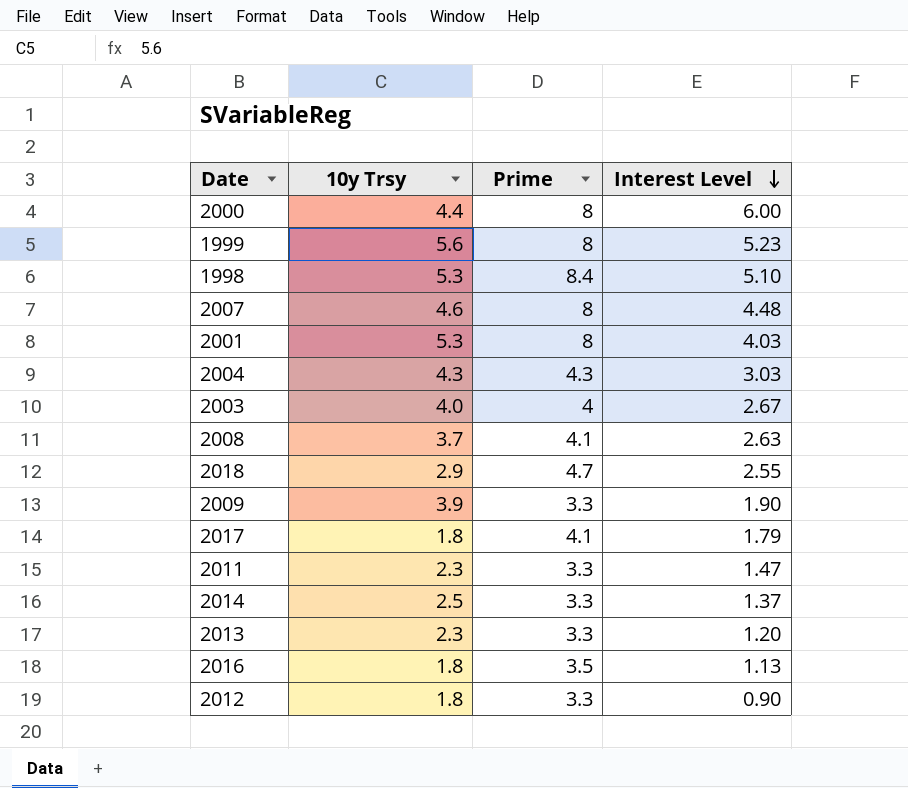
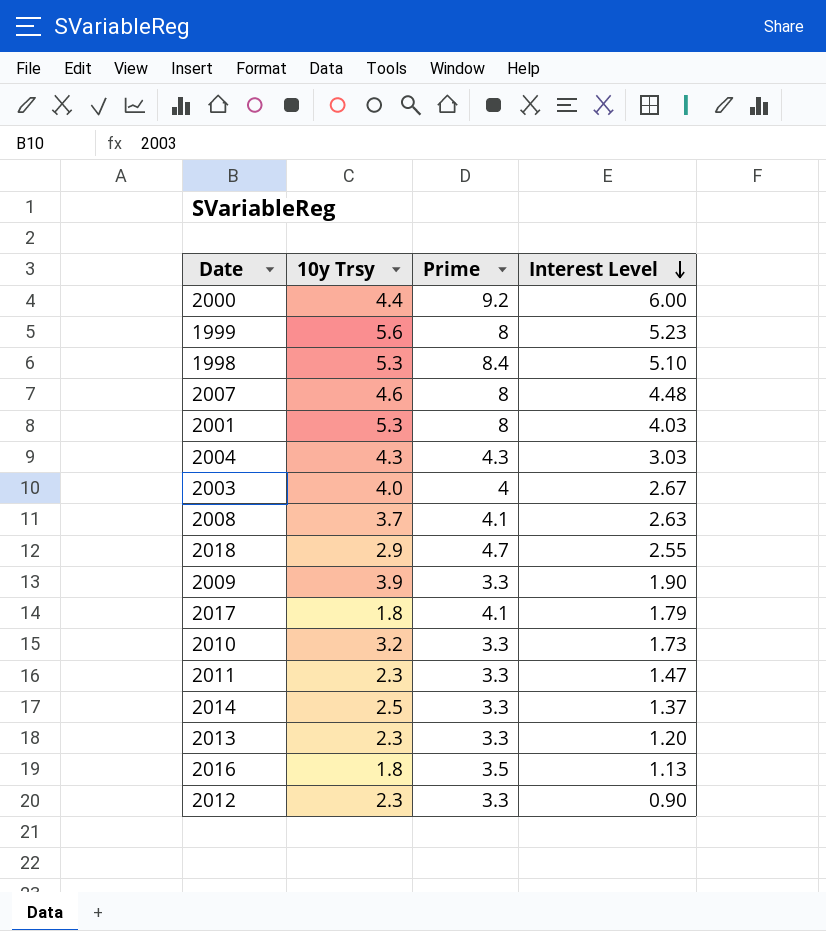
2000 | Prime: 8 -> 9.2
row 2010: none -> 3.2 | 3.3 | 1.73
2012 | 10y Trsy: 1.8 -> 2.3

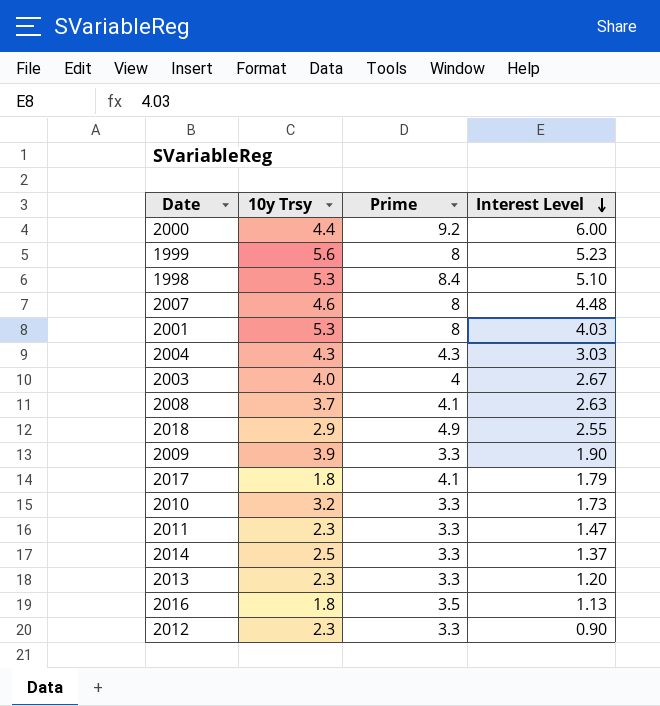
2018 | Prime: 4.7 -> 4.9

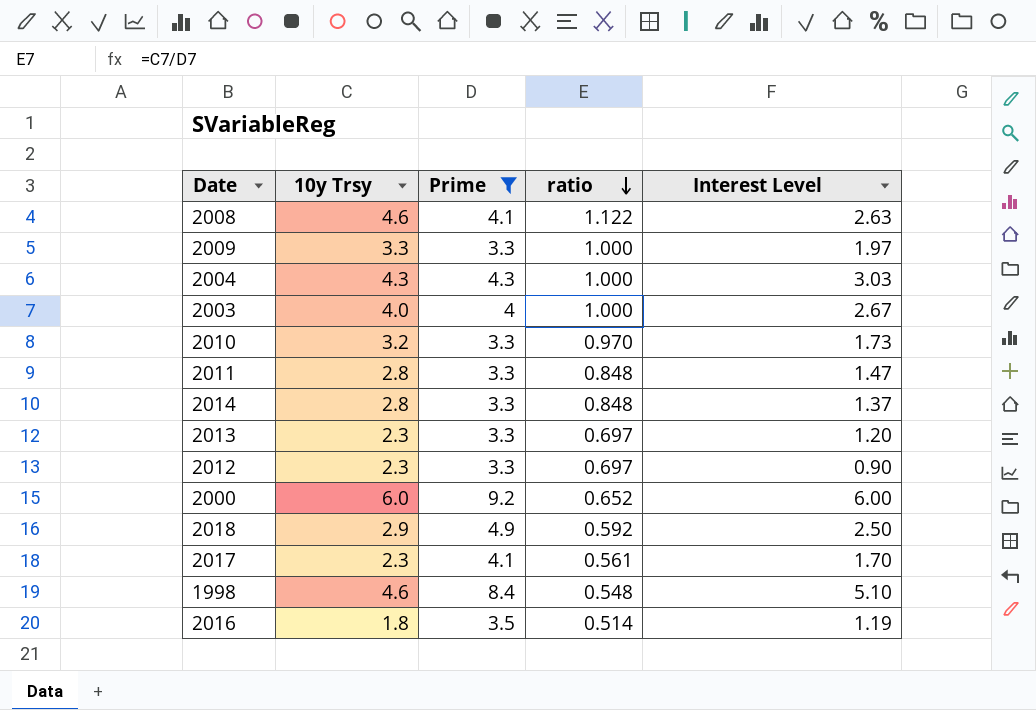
filter: none -> Prime != 8
row order: Interest Level descending -> ratio descending
column ratio | formula: none -> [10y Trsy] / [Prime]
2008 | 10y Trsy: 3.7 -> 4.6
2009 | 10y Trsy: 3.9 -> 3.3
2009 | Interest Level: 1.90 -> 1.97
2011 | 10y Trsy: 2.3 -> 2.8
2014 | 10y Trsy: 2.5 -> 2.8
2000 | 10y Trsy: 4.4 -> 6.0
2018 | Interest Level: 2.55 -> 2.50
2017 | 10y Trsy: 1.8 -> 2.3
2017 | Interest Level: 1.79 -> 1.70
1998 | 10y Trsy: 5.3 -> 4.6
2016 | Interest Level: 1.13 -> 1.19

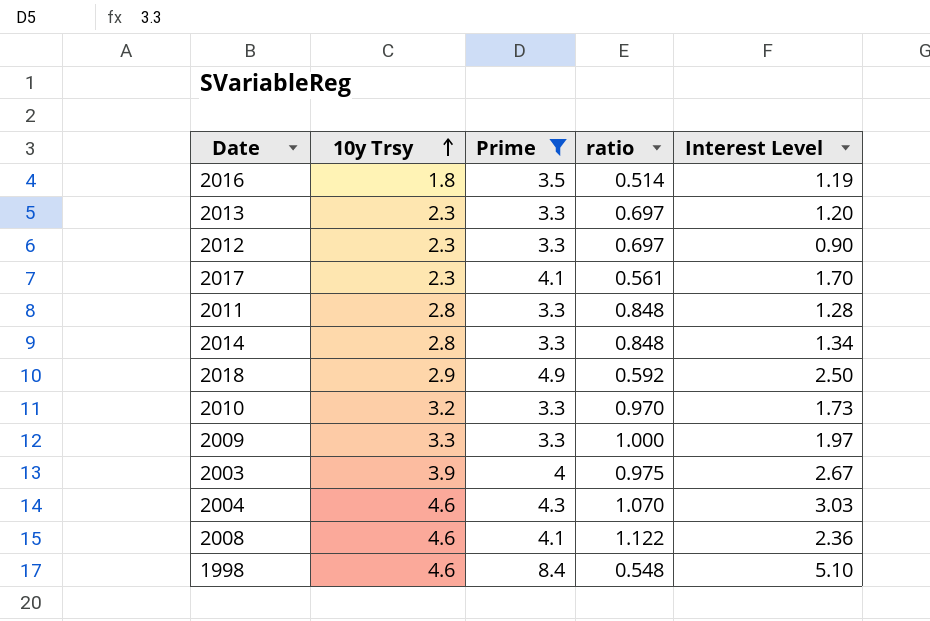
row order: ratio descending -> 10y Trsy ascending
row 2000: 6.0 | 9.2 | 0.652 | 6.00 -> none
2011 | Interest Level: 1.47 -> 1.28
2014 | Interest Level: 1.37 -> 1.34
2003 | 10y Trsy: 4.0 -> 3.9
2003 | ratio: 1.000 -> 0.975
2004 | 10y Trsy: 4.3 -> 4.6
2004 | ratio: 1.000 -> 1.070
2008 | Interest Level: 2.63 -> 2.36

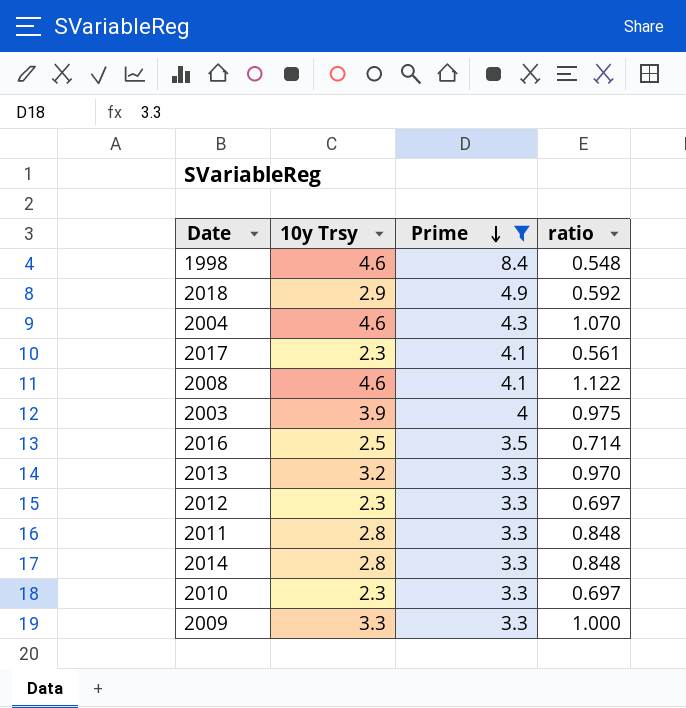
row order: 10y Trsy ascending -> Prime descending
column Interest Level | position: 5 -> none
2016 | 10y Trsy: 1.8 -> 2.5
2016 | ratio: 0.514 -> 0.714
2013 | 10y Trsy: 2.3 -> 3.2
2013 | ratio: 0.697 -> 0.970
2010 | 10y Trsy: 3.2 -> 2.3
2010 | ratio: 0.970 -> 0.697

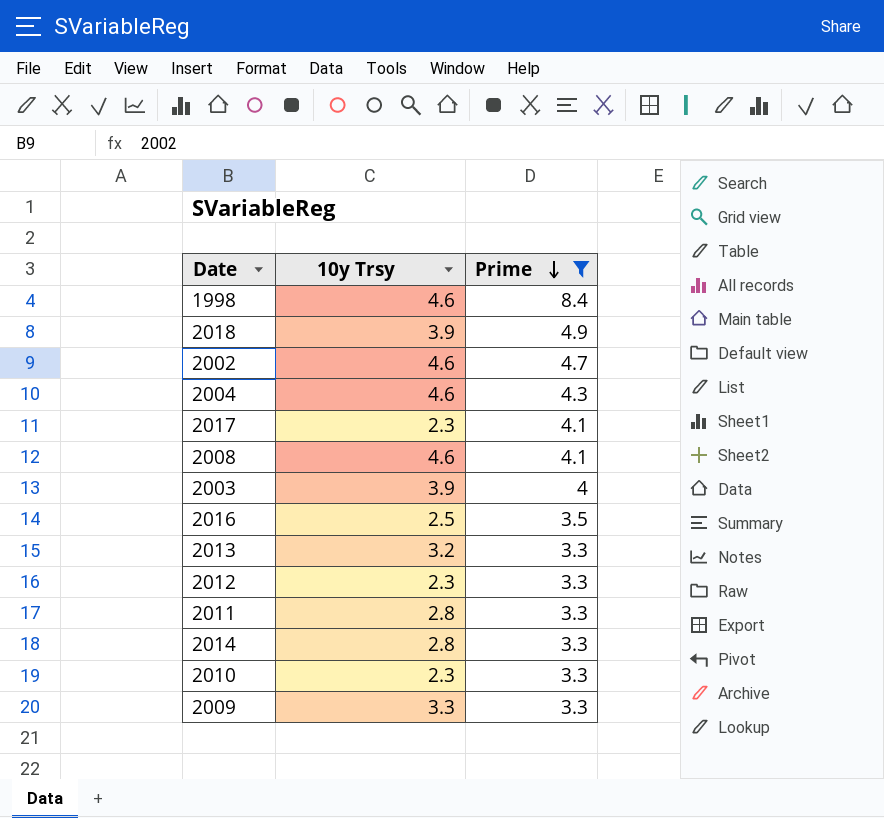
column ratio | formula: [10y Trsy] / [Prime] -> none
2018 | 10y Trsy: 2.9 -> 3.9
row 2002: none -> 4.6 | 4.7

